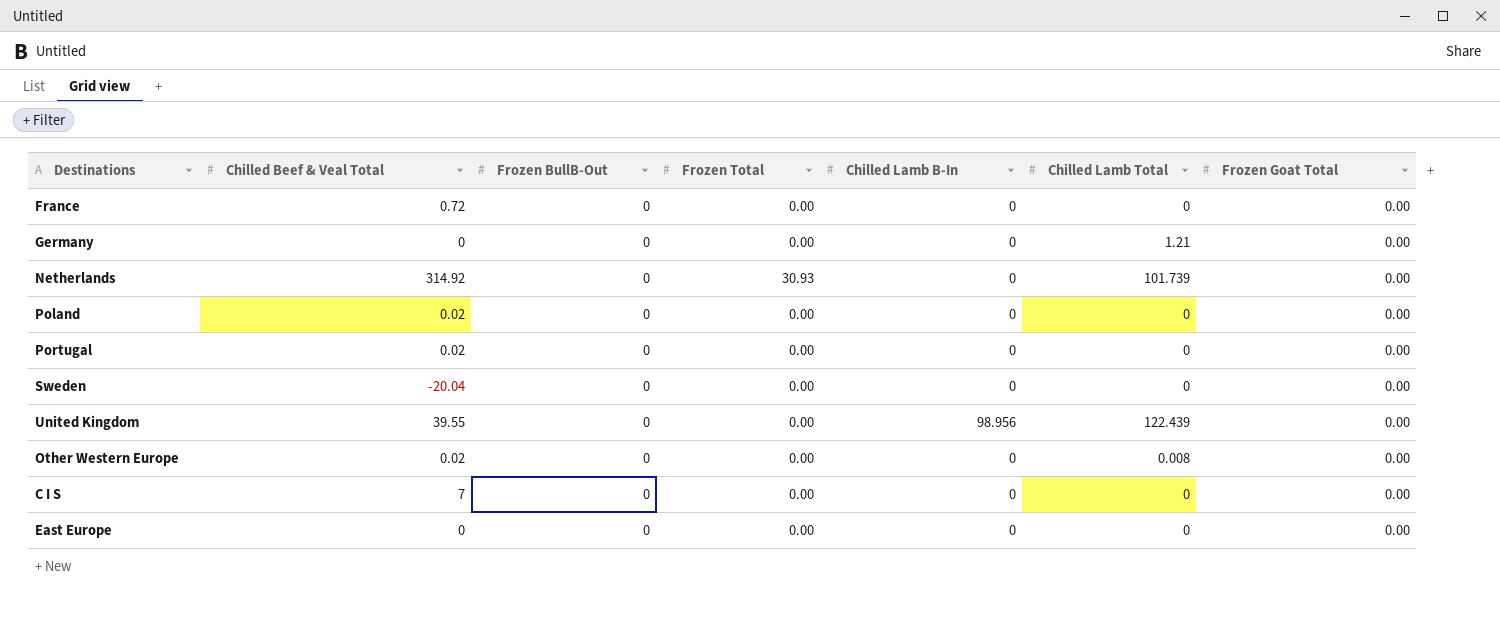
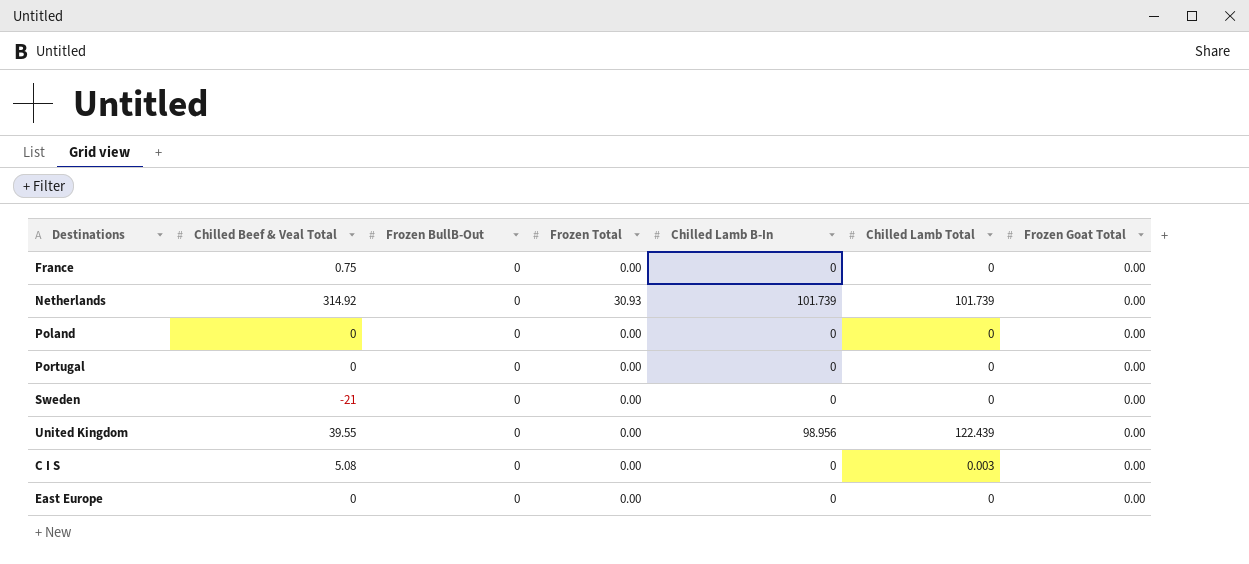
row Germany: 0 | 0 | 0.00 | 0 | 1.21 | 0.00 -> none
row Other Western Europe: 0.02 | 0 | 0.00 | 0 | 0.008 | 0.00 -> none
France | Chilled Beef & Veal Total: 0.72 -> 0.75
Netherlands | Chilled Lamb B-In: 0 -> 101.739
Poland | Chilled Beef & Veal Total: 0.02 -> 0
Portugal | Chilled Beef & Veal Total: 0.02 -> 0
Sweden | Chilled Beef & Veal Total: -20.04 -> -21
C I S | Chilled Beef & Veal Total: 7 -> 5.08
C I S | Chilled Lamb Total: 0 -> 0.003

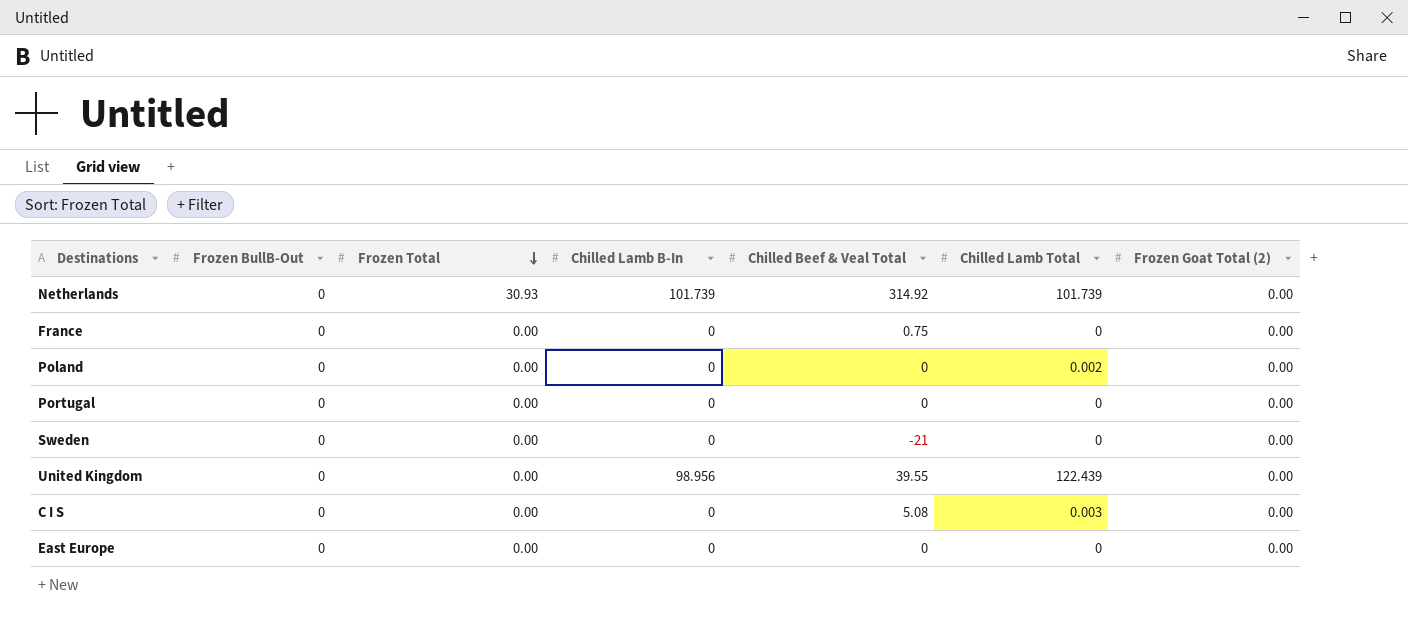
row order: none -> Frozen Total descending
column Chilled Beef & Veal Total | position: 2 -> 5
column name: Frozen Goat Total -> Frozen Goat Total (2)
Poland | Chilled Lamb Total: 0 -> 0.002

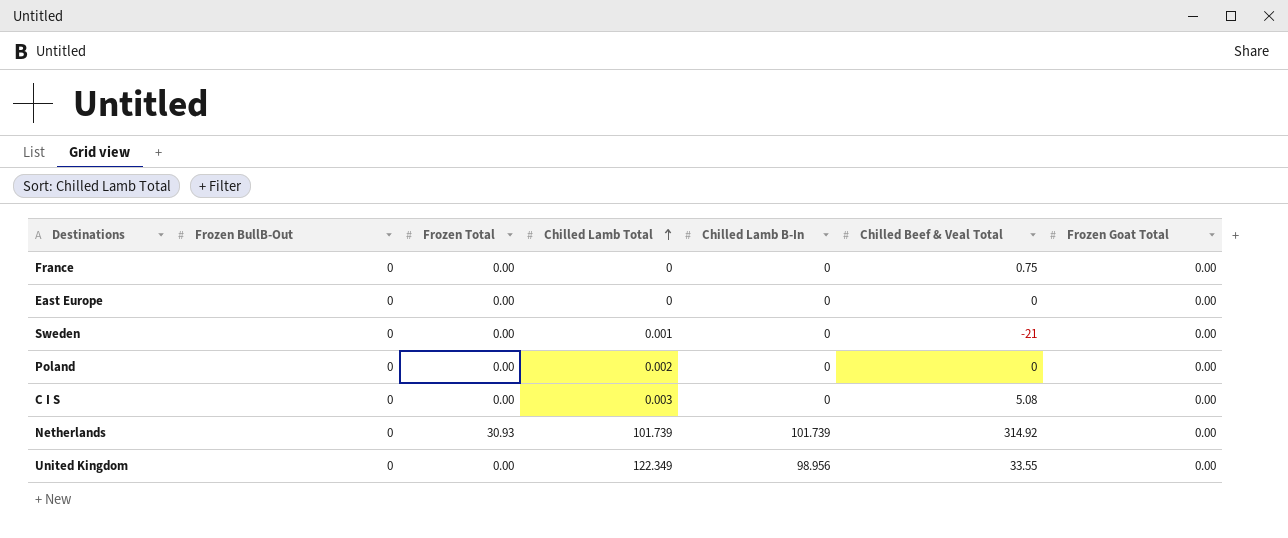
row order: Frozen Total descending -> Chilled Lamb Total ascending
column Chilled Lamb Total | position: 6 -> 4
column name: Frozen Goat Total (2) -> Frozen Goat Total
row Portugal: 0 | 0.00 | 0 | 0 | 0 | 0.00 -> none
Sweden | Chilled Lamb Total: 0 -> 0.001
United Kingdom | Chilled Lamb Total: 122.439 -> 122.349
United Kingdom | Chilled Beef & Veal Total: 39.55 -> 33.55

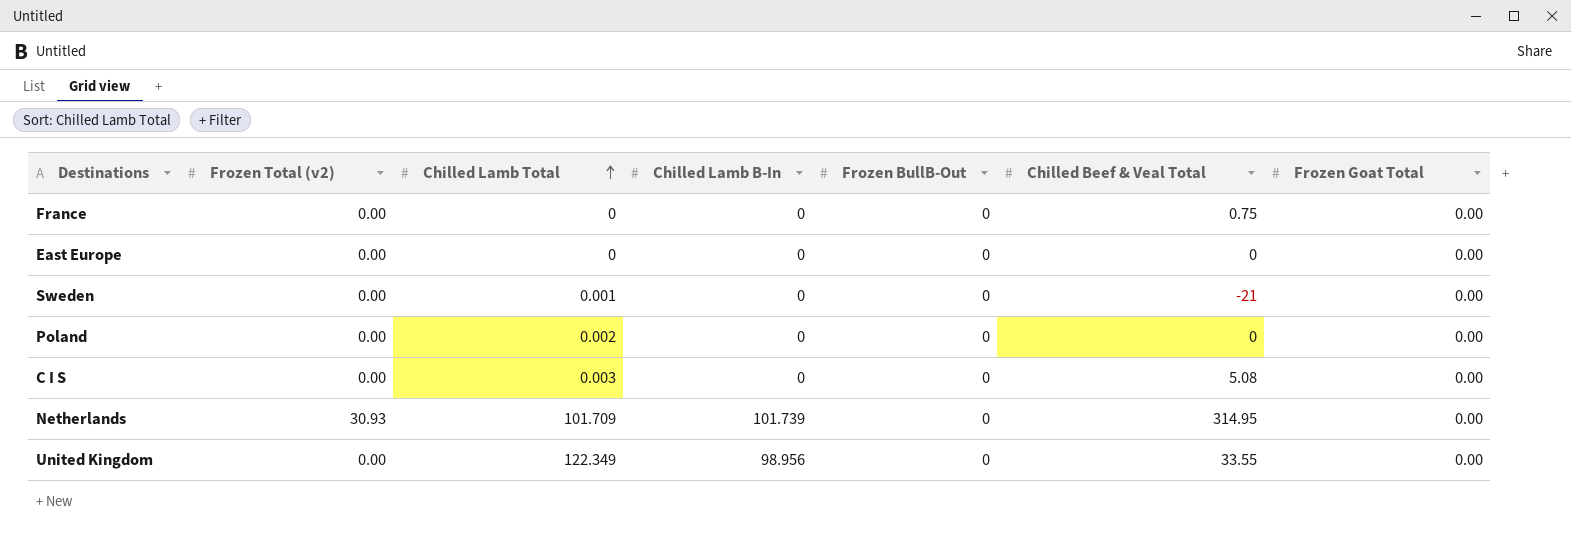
column name: Frozen Total -> Frozen Total (v2)
column Frozen BullB-Out | position: 2 -> 5
Netherlands | Chilled Lamb Total: 101.739 -> 101.709
Netherlands | Chilled Beef & Veal Total: 314.92 -> 314.95

